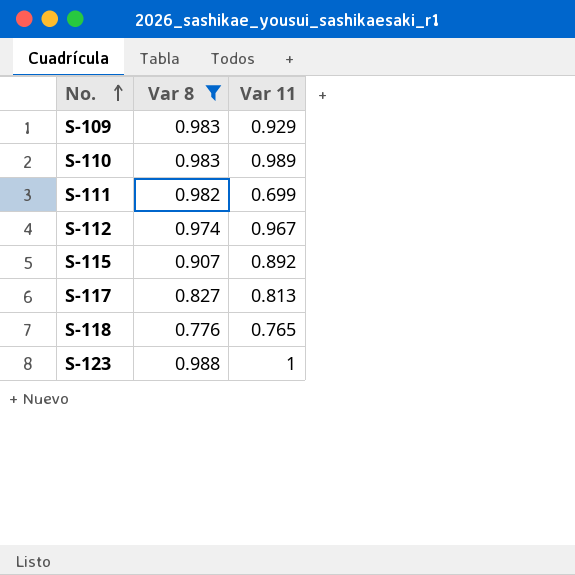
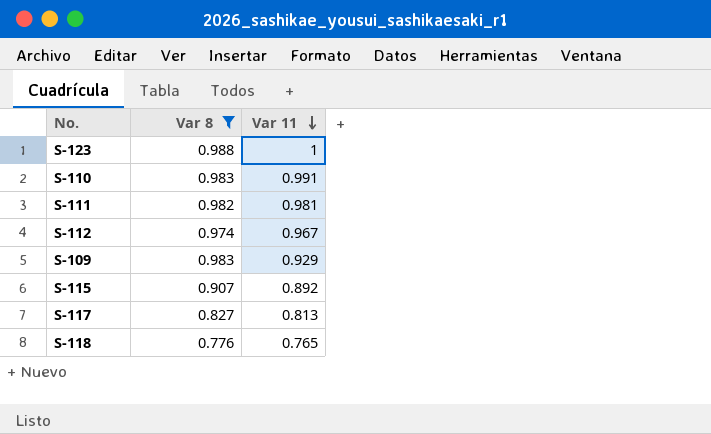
row order: No. ascending -> Var 11 descending
S-110 | Var 11: 0.989 -> 0.991
S-111 | Var 11: 0.699 -> 0.981

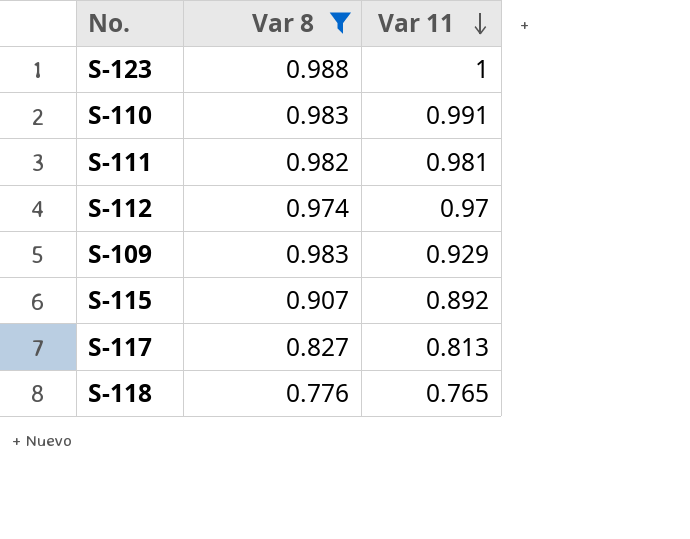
S-112 | Var 11: 0.967 -> 0.97

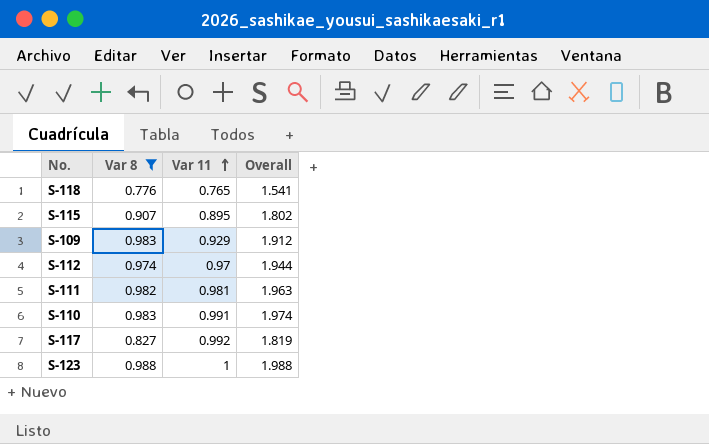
row order: Var 11 descending -> Var 11 ascending
column Overall | formula: none -> [Var 8] + [Var 11]
S-115 | Var 11: 0.892 -> 0.895
S-117 | Var 11: 0.813 -> 0.992

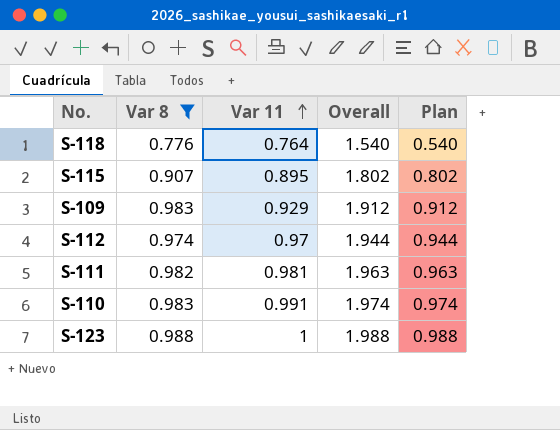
column Plan | formula: none -> [Overall] - 1
row S-117: 0.827 | 0.992 | 1.819 -> none
S-118 | Var 11: 0.765 -> 0.764
S-118 | Overall: 1.541 -> 1.540

